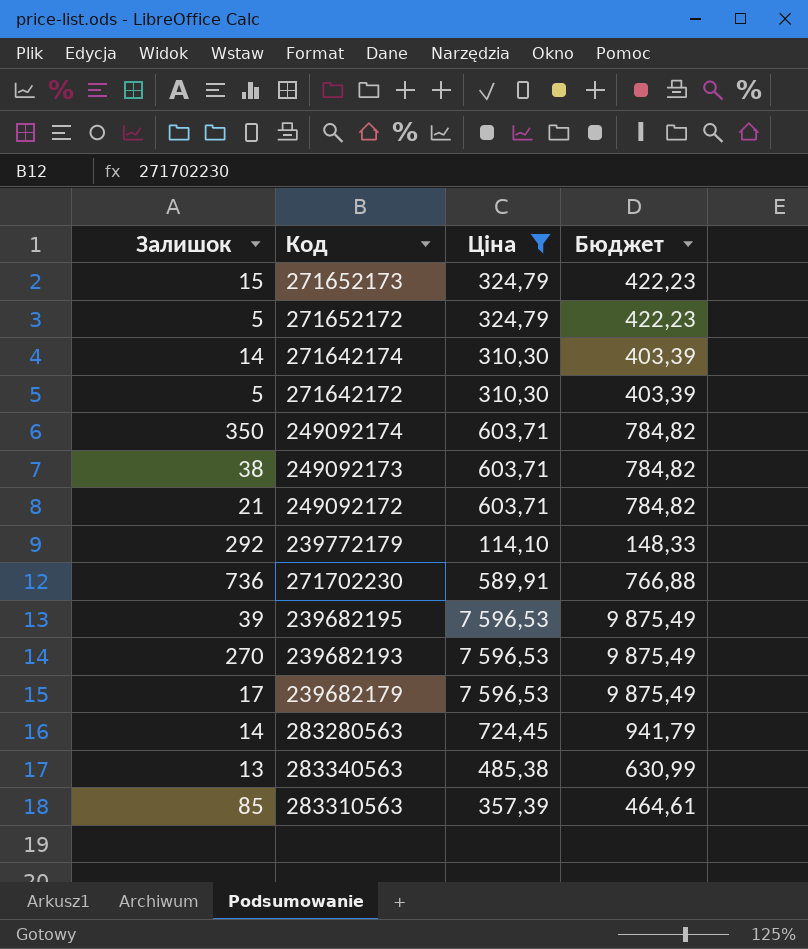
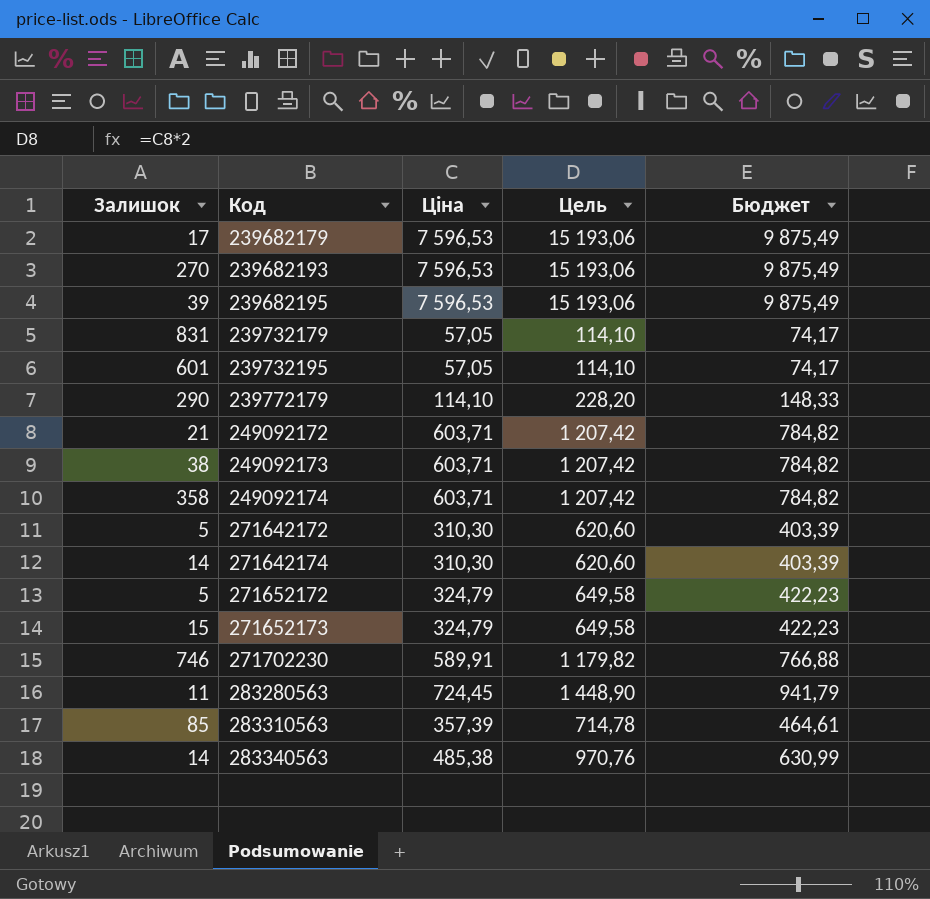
filter: Ціна != 57,05 -> none
row order: none -> Код ascending
column Цель | formula: none -> [Ціна] * 2
239772179 | Залишок: 292 -> 290
249092174 | Залишок: 350 -> 358
271702230 | Залишок: 736 -> 746
283280563 | Залишок: 14 -> 11
283340563 | Залишок: 13 -> 14

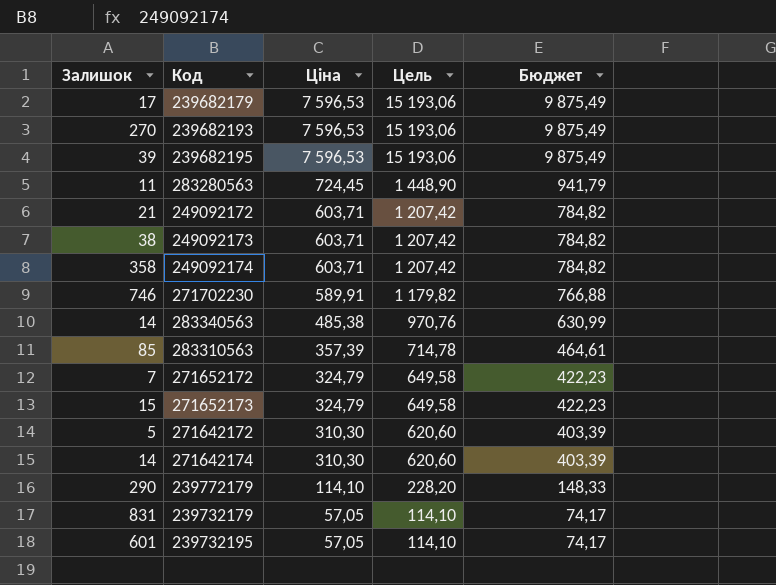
row order: Код ascending -> Ціна descending
271652172 | Залишок: 5 -> 7

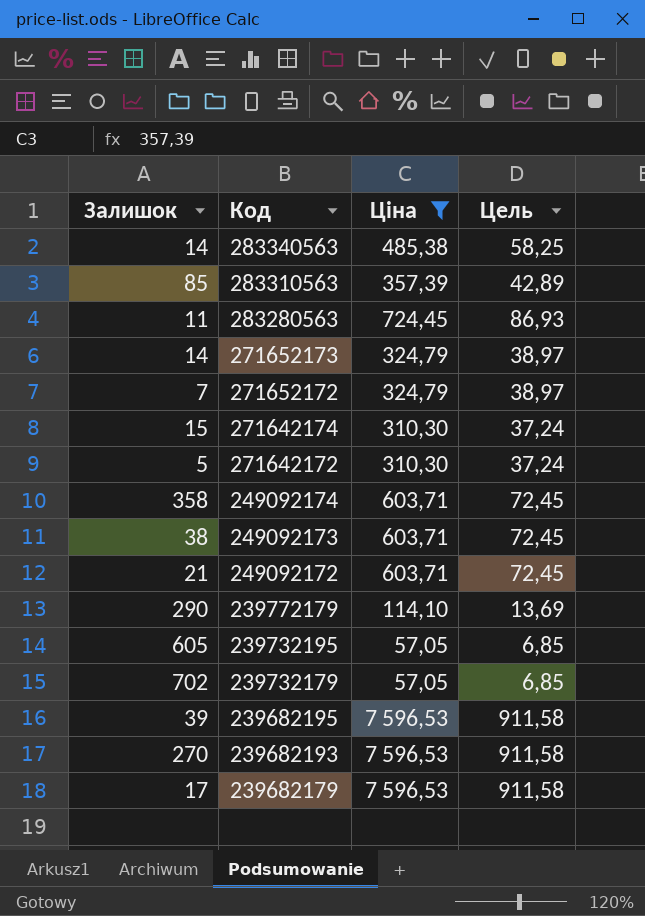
filter: none -> Ціна != 589,91
row order: Ціна descending -> Код descending
column Бюджет | formula: [Ціна] * 1,3 -> none
column Цель | formula: [Ціна] * 2 -> [Ціна] * 0,12
271652173 | Залишок: 15 -> 14
271642174 | Залишок: 14 -> 15
239732195 | Залишок: 601 -> 605
239732179 | Залишок: 831 -> 702

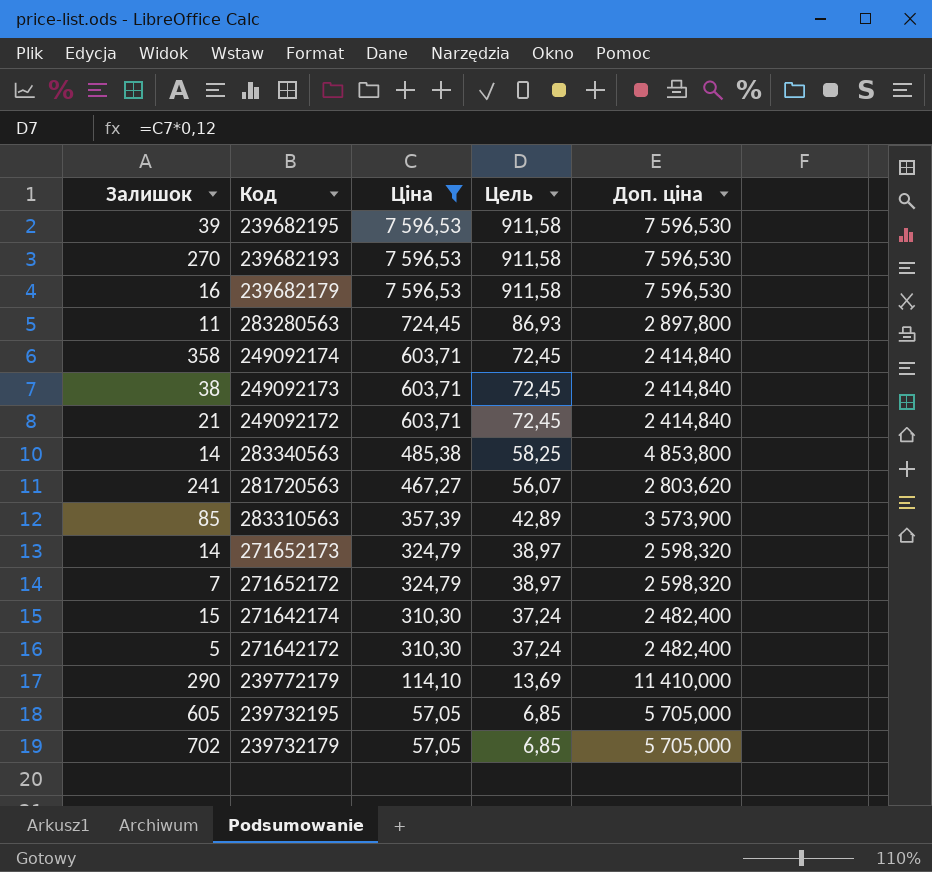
row order: Код descending -> Ціна descending
column Доп. ціна | position: none -> 5
239682179 | Залишок: 17 -> 16
row 281720563: none -> 241 | 467,27 | 56,07 | 2 803,620

